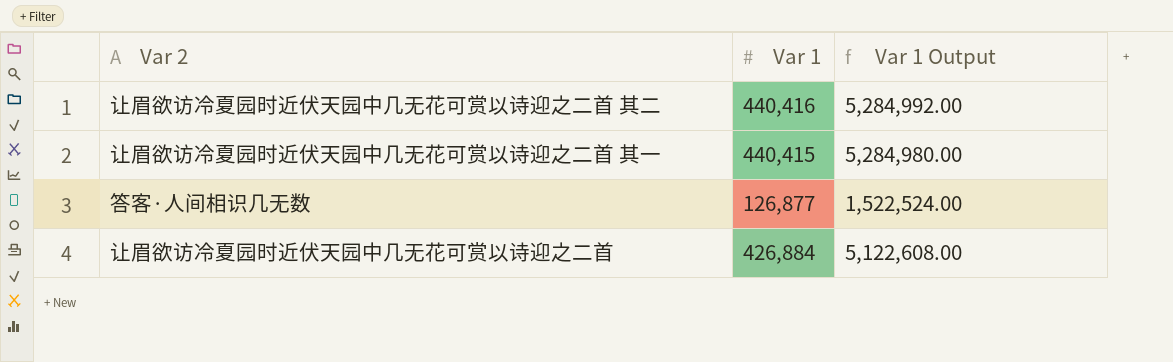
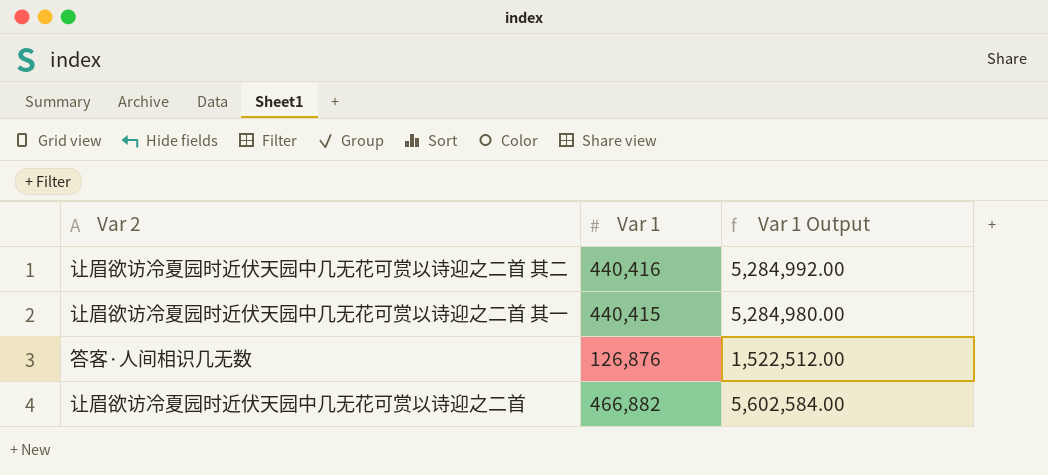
答客·人间相识几无数 | Var 1: 126,877 -> 126,876
答客·人间相识几无数 | Var 1 Output: 1,522,524.00 -> 1,522,512.00
让眉欲访冷夏园时近伏天园中几无花可赏以诗迎之二首 | Var 1: 426,884 -> 466,882
让眉欲访冷夏园时近伏天园中几无花可赏以诗迎之二首 | Var 1 Output: 5,122,608.00 -> 5,602,584.00

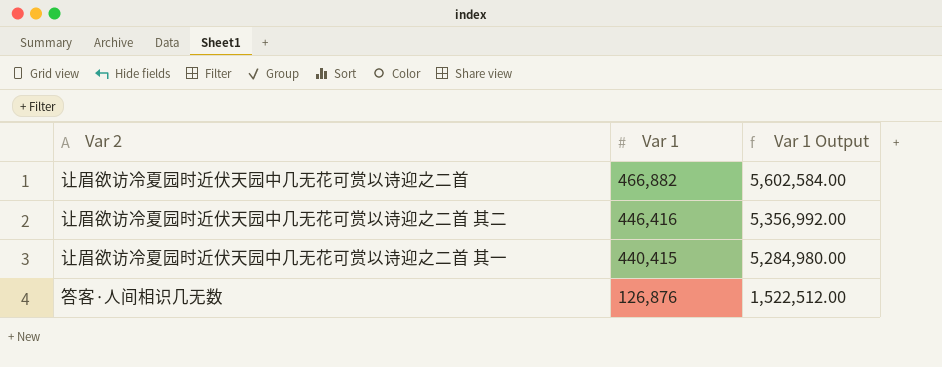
row order: none -> Var 1 descending
让眉欲访冷夏园时近伏天园中几无花可赏以诗迎之二首 其二 | Var 1: 440,416 -> 446,416
让眉欲访冷夏园时近伏天园中几无花可赏以诗迎之二首 其二 | Var 1 Output: 5,284,992.00 -> 5,356,992.00

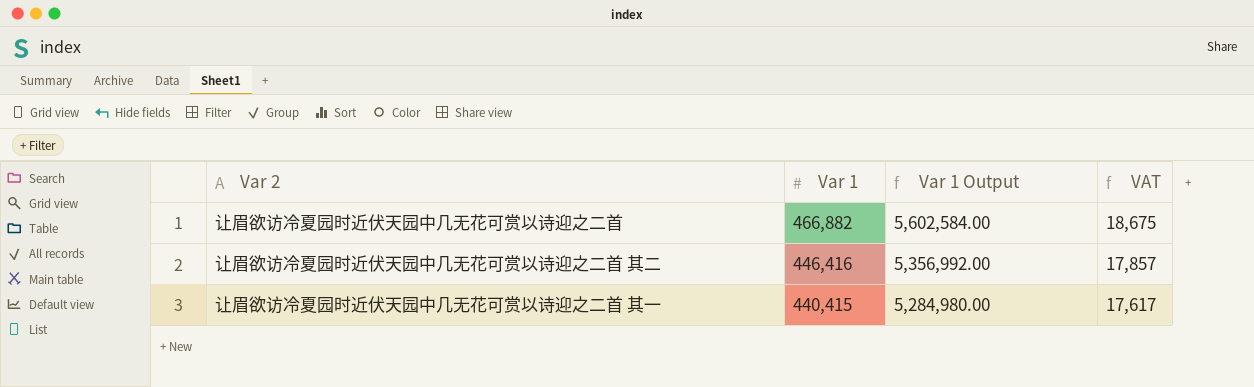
column VAT | formula: none -> [Var 1] * 0.04
row 答客·人间相识几无数: 126,876 | 1,522,512.00 -> none

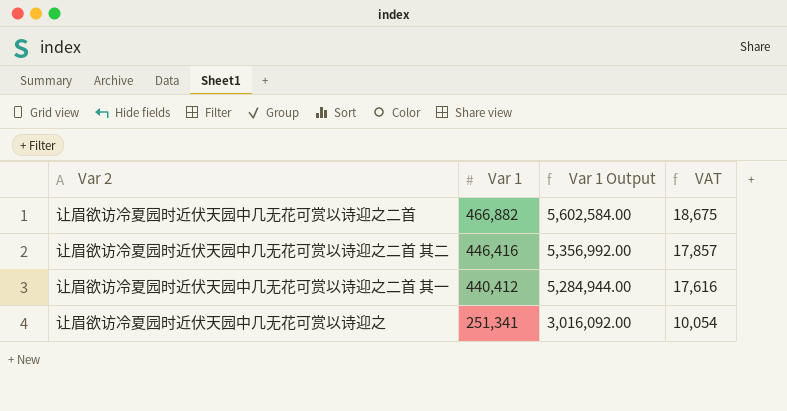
让眉欲访冷夏园时近伏天园中几无花可赏以诗迎之二首 其一 | Var 1: 440,415 -> 440,412
让眉欲访冷夏园时近伏天园中几无花可赏以诗迎之二首 其一 | Var 1 Output: 5,284,980.00 -> 5,284,944.00
让眉欲访冷夏园时近伏天园中几无花可赏以诗迎之二首 其一 | VAT: 17,617 -> 17,616
row 让眉欲访冷夏园时近伏天园中几无花可赏以诗迎之: none -> 251,341 | 3,016,092.00 | 10,054

